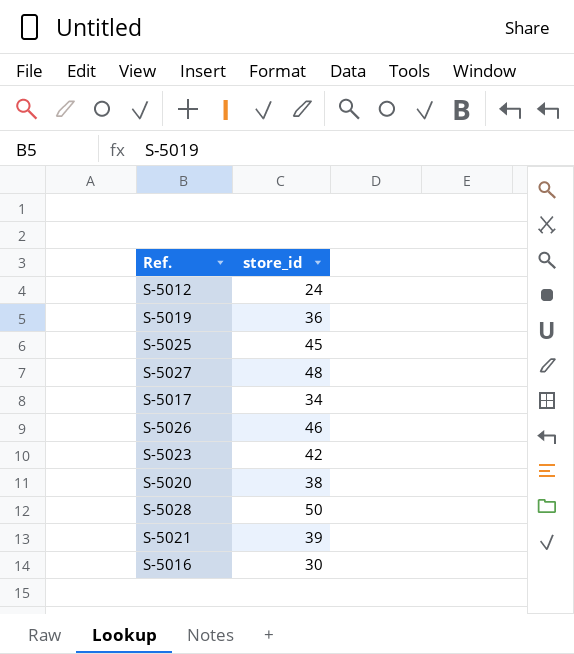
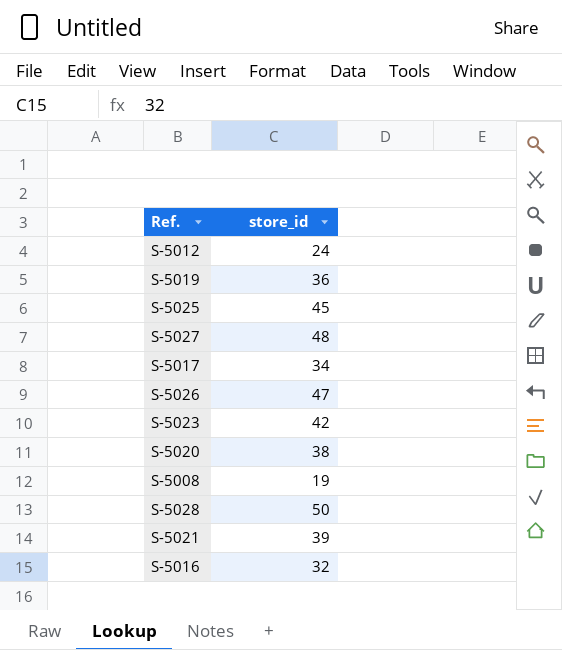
S-5026 | store_id: 46 -> 47
row S-5008: none -> 19
S-5016 | store_id: 30 -> 32

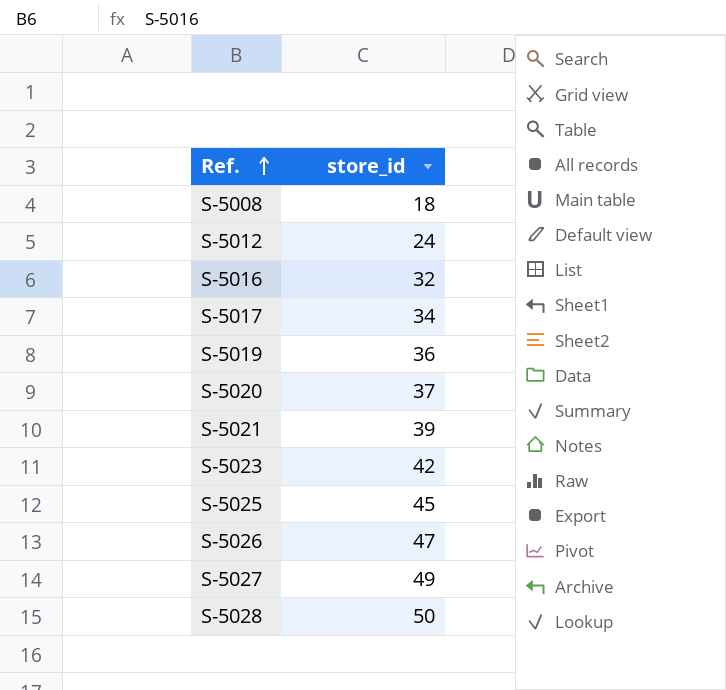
row order: none -> Ref. ascending
S-5008 | store_id: 19 -> 18
S-5020 | store_id: 38 -> 37
S-5027 | store_id: 48 -> 49

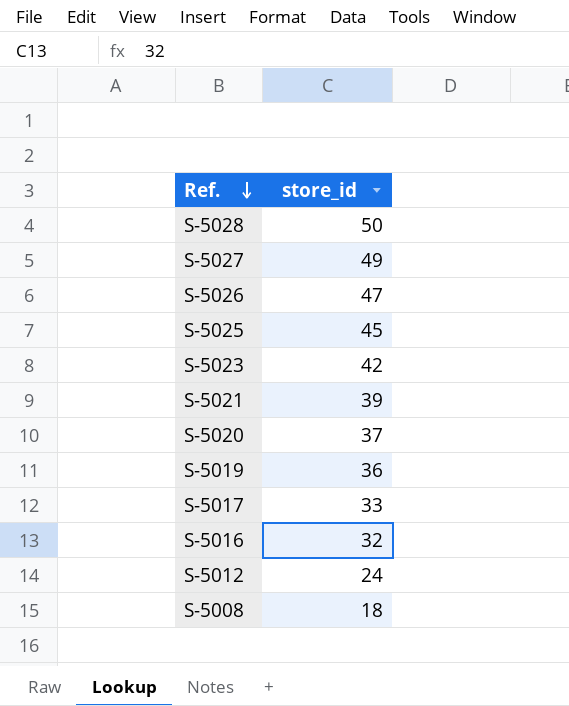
row order: Ref. ascending -> Ref. descending
S-5017 | store_id: 34 -> 33

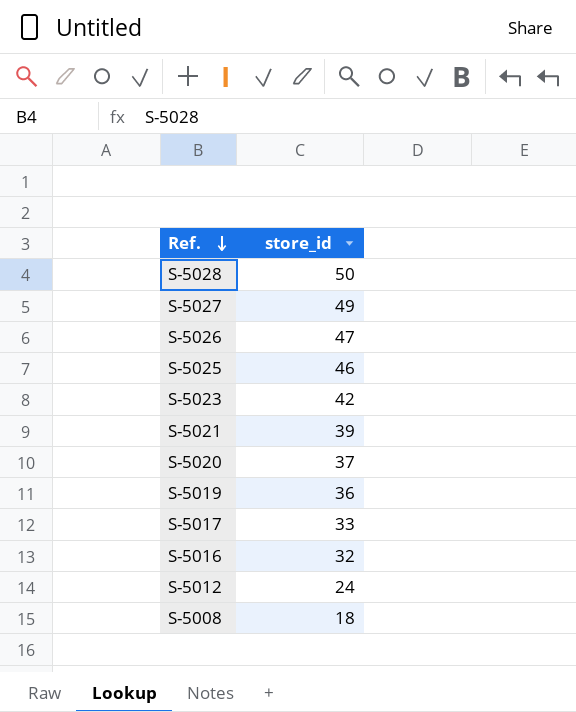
S-5025 | store_id: 45 -> 46

